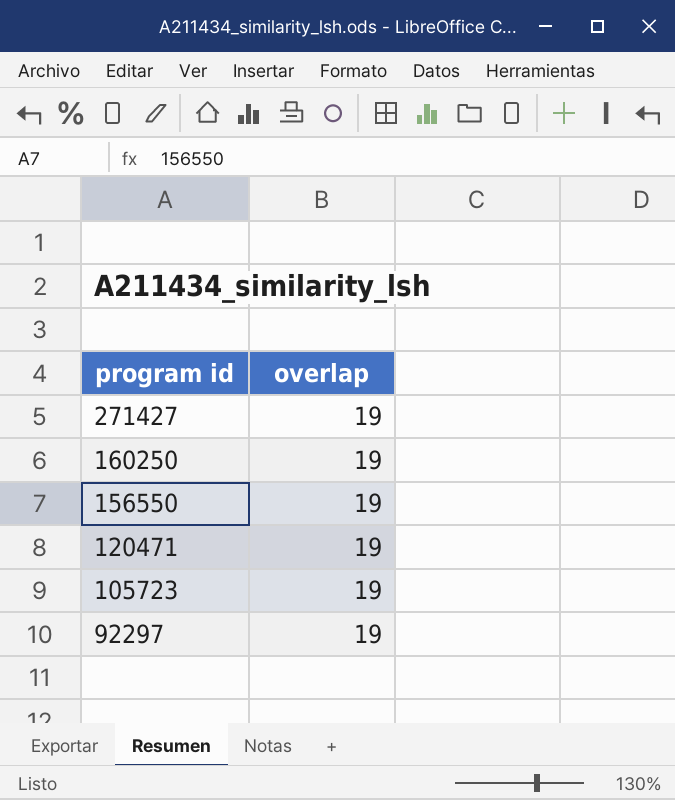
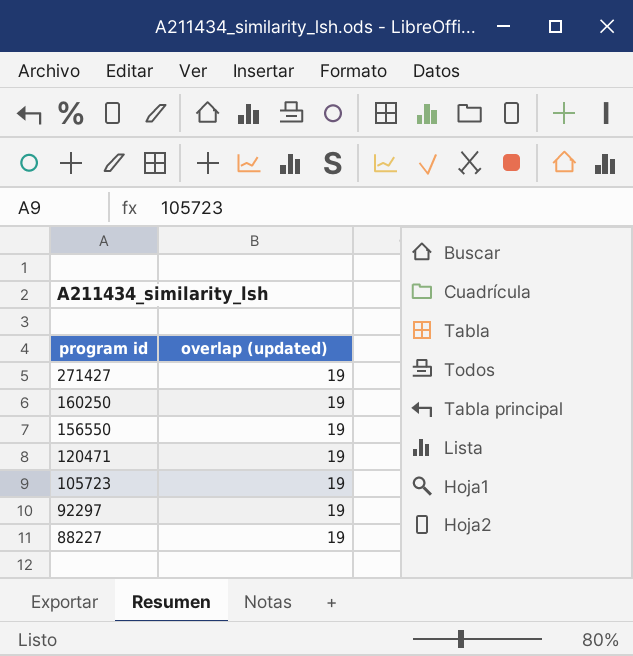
column name: overlap -> overlap (updated)
row 88227: none -> 19

